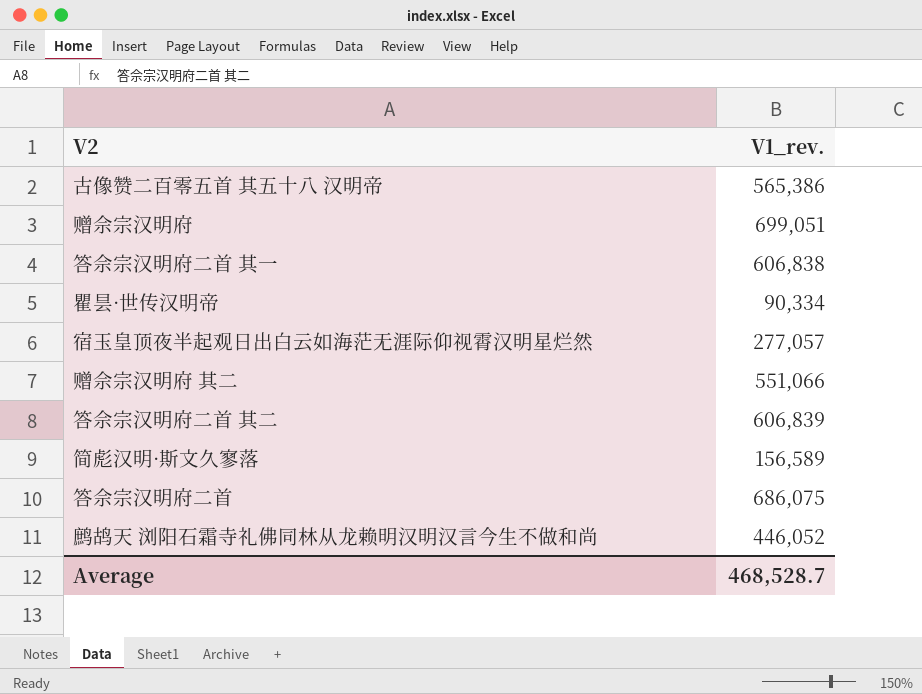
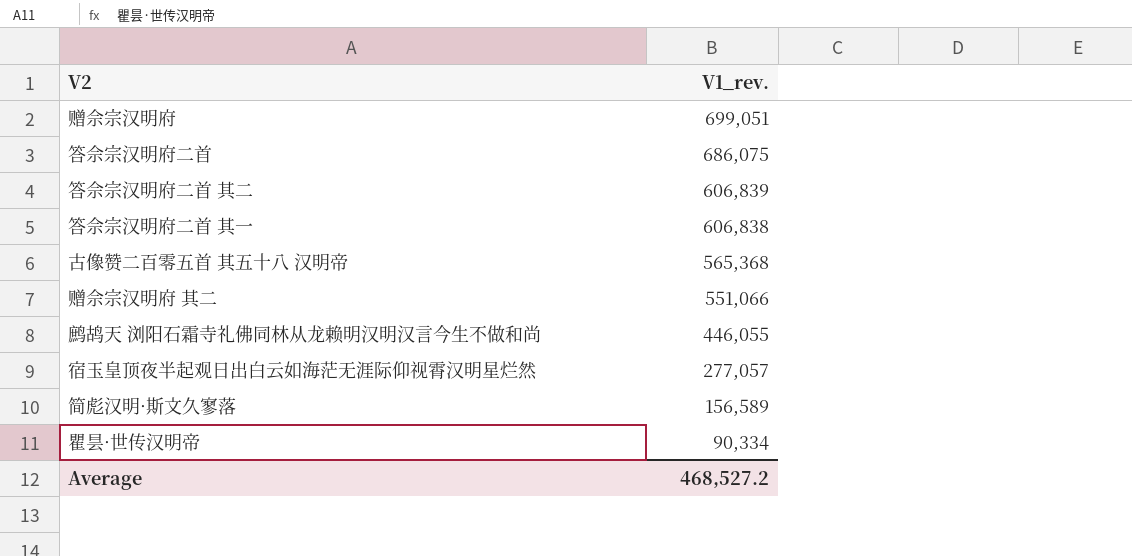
row order: none -> V1_rev. descending
古像赞二百零五首 其五十八 汉明帝 | V1_rev.: 565,386 -> 565,368
鹧鸪天 浏阳石霜寺礼佛同林从龙赖明汉明汉言今生不做和尚 | V1_rev.: 446,052 -> 446,055
Average | V1_rev.: 468,528.7 -> 468,527.2

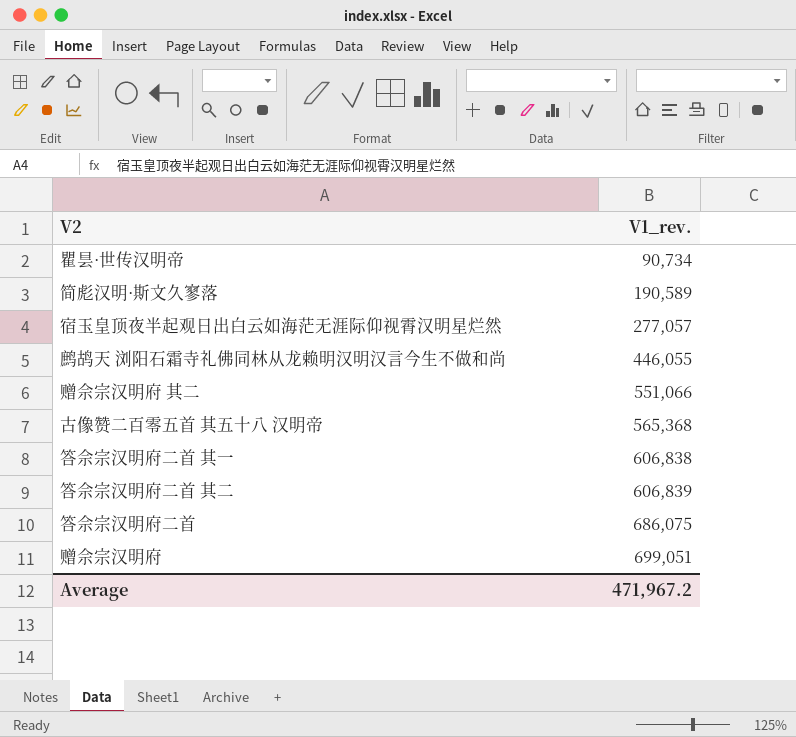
row order: V1_rev. descending -> V1_rev. ascending
瞿昙·世传汉明帝 | V1_rev.: 90,334 -> 90,734
简彪汉明·斯文久寥落 | V1_rev.: 156,589 -> 190,589
Average | V1_rev.: 468,527.2 -> 471,967.2

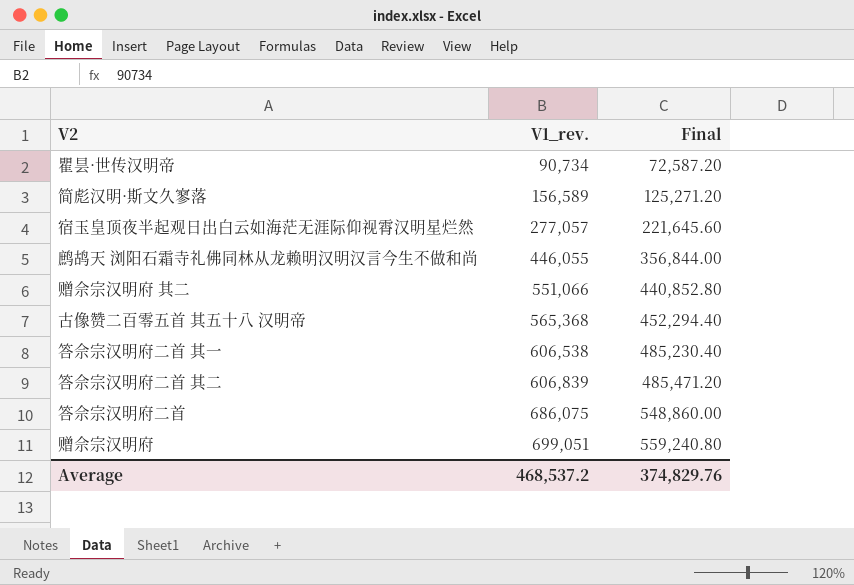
column Final | formula: none -> [V1_rev.] * 0.8
简彪汉明·斯文久寥落 | V1_rev.: 190,589 -> 156,589
答佘宗汉明府二首 其一 | V1_rev.: 606,838 -> 606,538
Average | V1_rev.: 471,967.2 -> 468,537.2

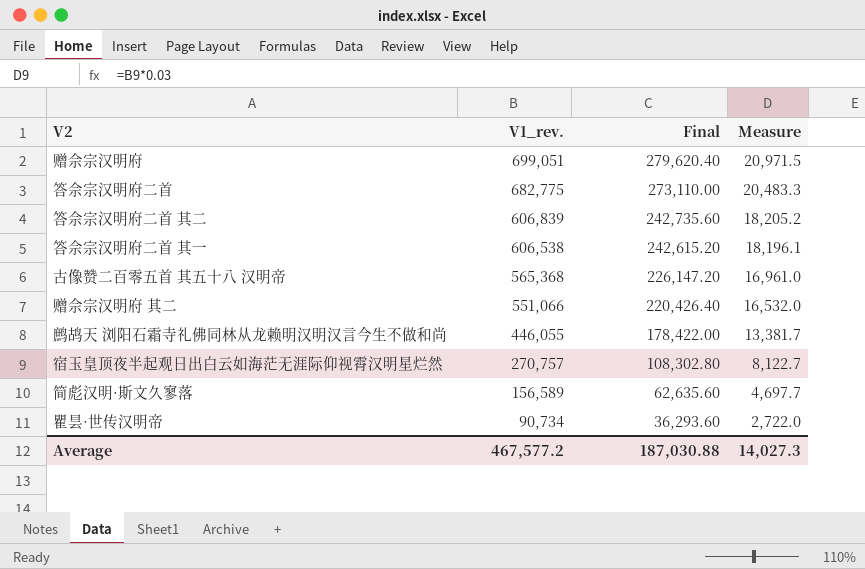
row order: V1_rev. ascending -> V1_rev. descending
column Final | formula: [V1_rev.] * 0.8 -> [V1_rev.] * 0.4
column Measure | formula: none -> [V1_rev.] * 0.03
答佘宗汉明府二首 | V1_rev.: 686,075 -> 682,775
宿玉皇顶夜半起观日出白云如海茫无涯际仰视霄汉明星烂然 | V1_rev.: 277,057 -> 270,757
Average | V1_rev.: 468,537.2 -> 467,577.2
Average | Final: 374,829.76 -> 187,030.88

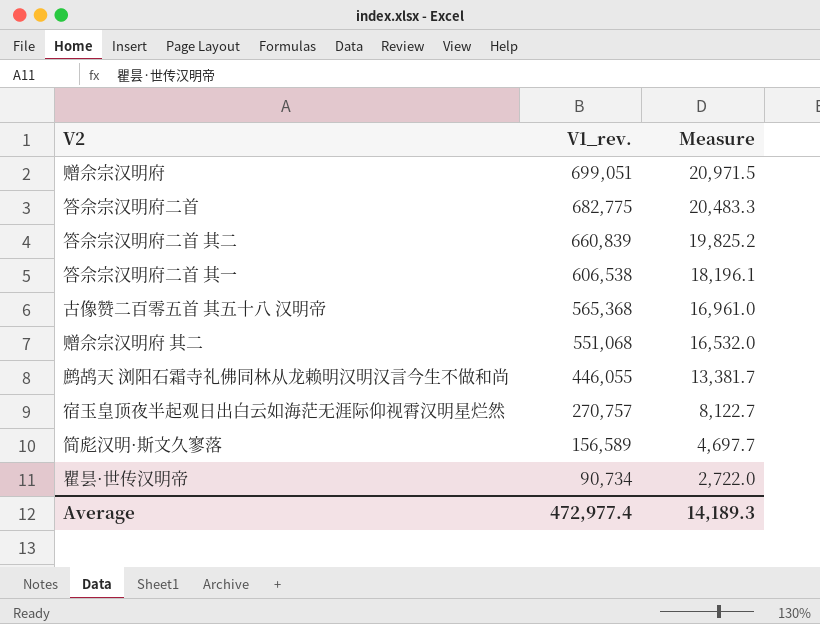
column Final | formula: [V1_rev.] * 0.4 -> none
答佘宗汉明府二首 其二 | V1_rev.: 606,839 -> 660,839
答佘宗汉明府二首 其二 | Measure: 18,205.2 -> 19,825.2
赠佘宗汉明府 其二 | V1_rev.: 551,066 -> 551,068
Average | V1_rev.: 467,577.2 -> 472,977.4
Average | Measure: 14,027.3 -> 14,189.3

